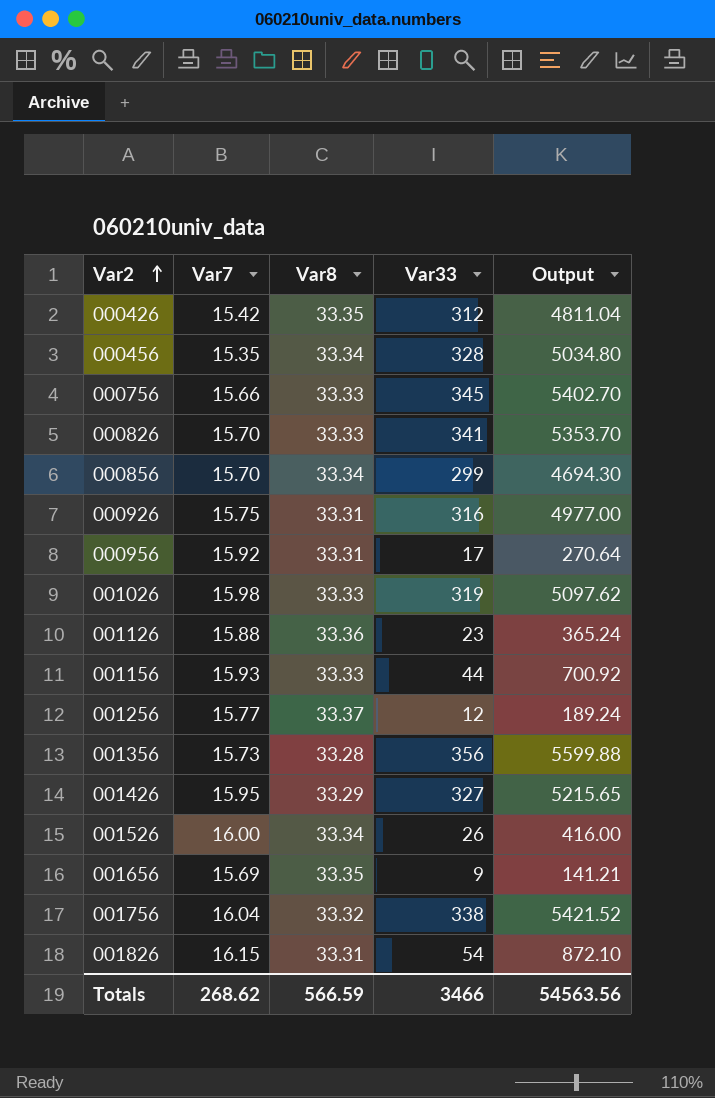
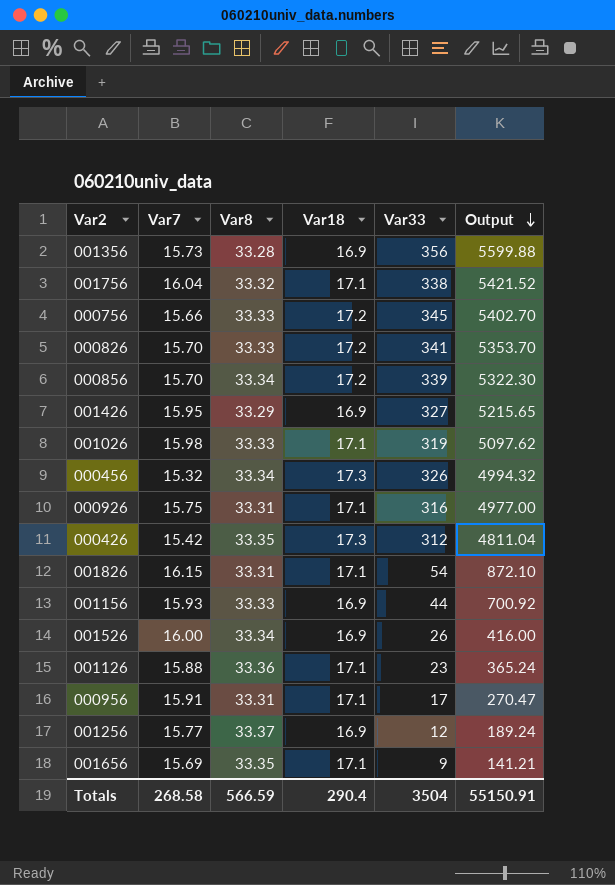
row order: Var2 ascending -> Output descending
column Var18 | position: none -> 4
000856 | Var33: 299 -> 339
000856 | Output: 4694.30 -> 5322.30
000456 | Var7: 15.35 -> 15.32
000456 | Var33: 328 -> 326
000456 | Output: 5034.80 -> 4994.32
000956 | Var7: 15.92 -> 15.91
000956 | Output: 270.64 -> 270.47
Totals | Var7: 268.62 -> 268.58
Totals | Var33: 3466 -> 3504
Totals | Output: 54563.56 -> 55150.91

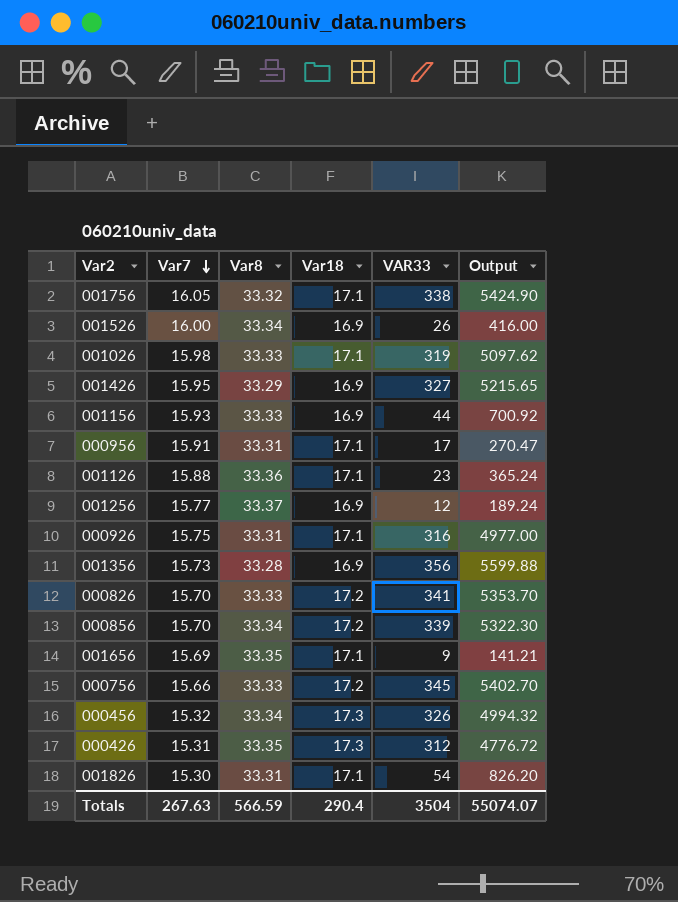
row order: Output descending -> Var7 descending
column name: Var33 -> VAR33
001756 | Var7: 16.04 -> 16.05
001756 | Output: 5421.52 -> 5424.90
000426 | Var7: 15.42 -> 15.31
000426 | Output: 4811.04 -> 4776.72
001826 | Var7: 16.15 -> 15.30
001826 | Output: 872.10 -> 826.20
Totals | Var7: 268.58 -> 267.63
Totals | Output: 55150.91 -> 55074.07

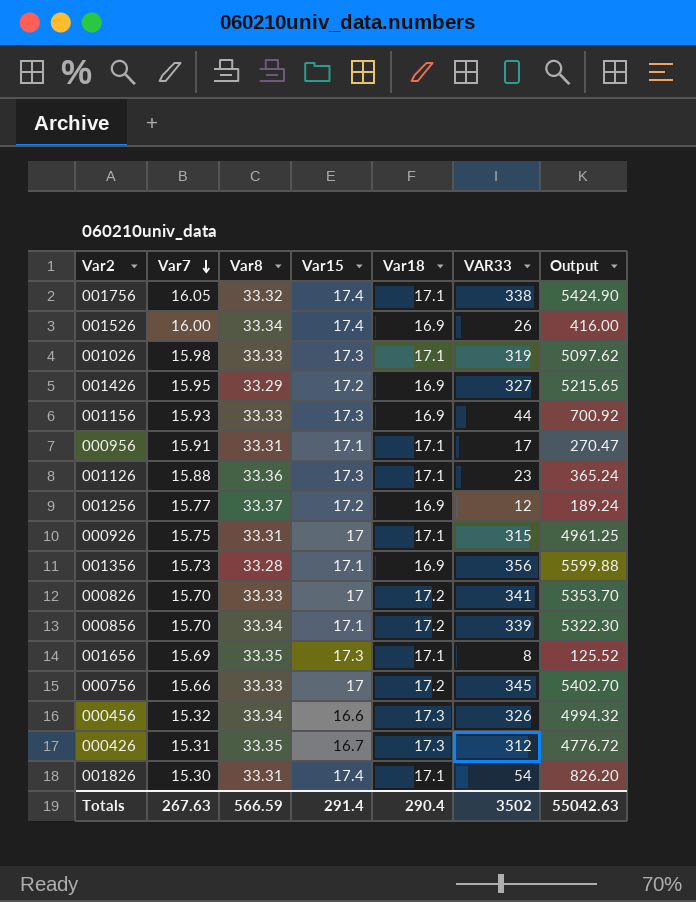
column Var15 | position: none -> 4
000926 | VAR33: 316 -> 315
000926 | Output: 4977.00 -> 4961.25
001656 | VAR33: 9 -> 8
001656 | Output: 141.21 -> 125.52
Totals | VAR33: 3504 -> 3502
Totals | Output: 55074.07 -> 55042.63

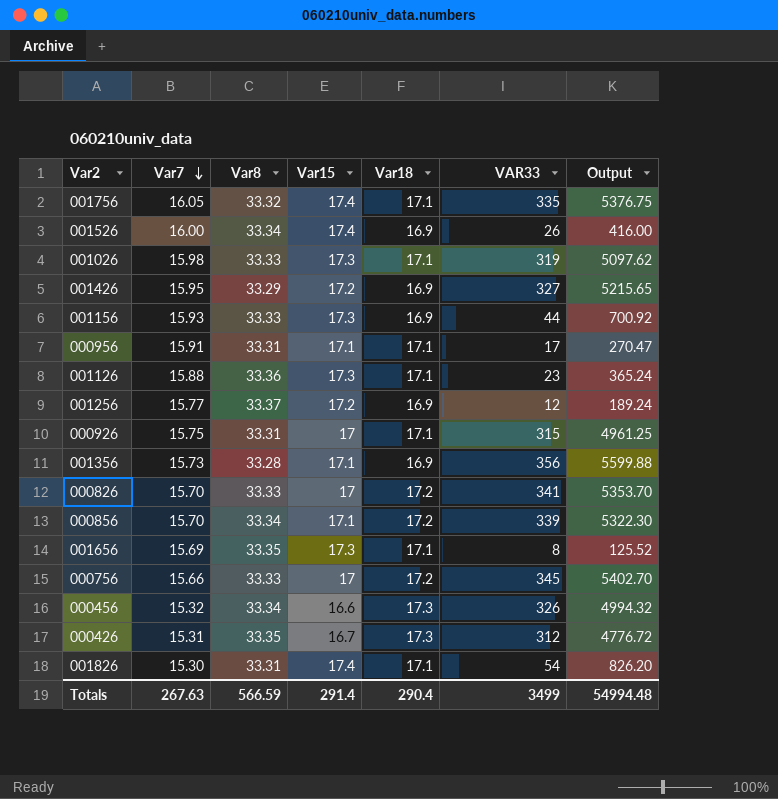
001756 | VAR33: 338 -> 335
001756 | Output: 5424.90 -> 5376.75
Totals | VAR33: 3502 -> 3499
Totals | Output: 55042.63 -> 54994.48

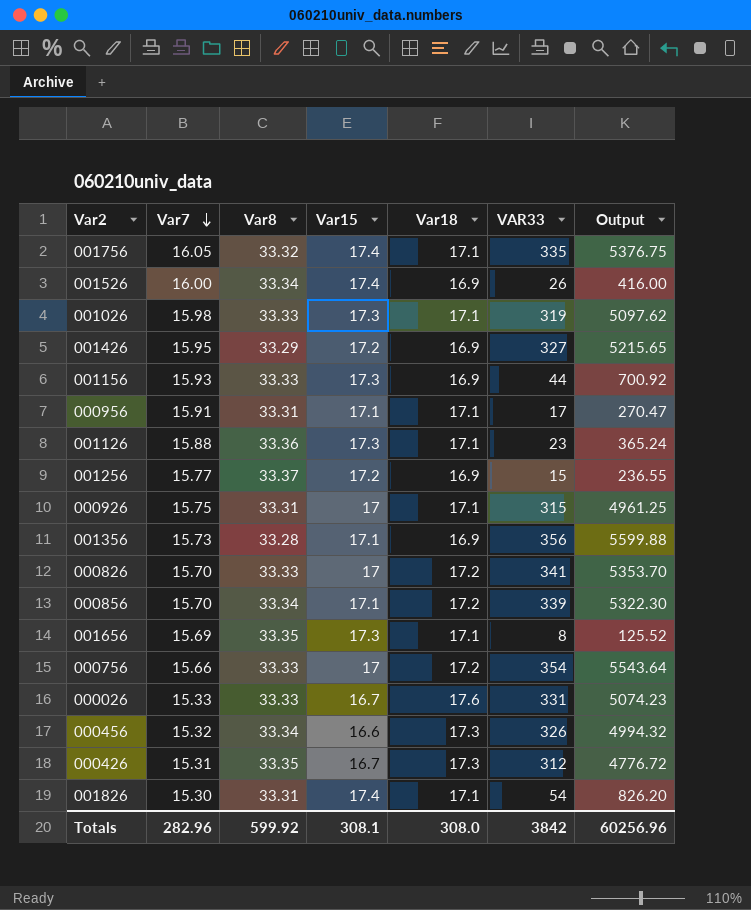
001256 | VAR33: 12 -> 15
001256 | Output: 189.24 -> 236.55
000756 | VAR33: 345 -> 354
000756 | Output: 5402.70 -> 5543.64
row 000026: none -> 15.33 | 33.33 | 16.7 | 17.6 | 331 | 5074.23
Totals | Var7: 267.63 -> 282.96
Totals | Var8: 566.59 -> 599.92
Totals | Var15: 291.4 -> 308.1
Totals | Var18: 290.4 -> 308.0
Totals | VAR33: 3499 -> 3842
Totals | Output: 54994.48 -> 60256.96

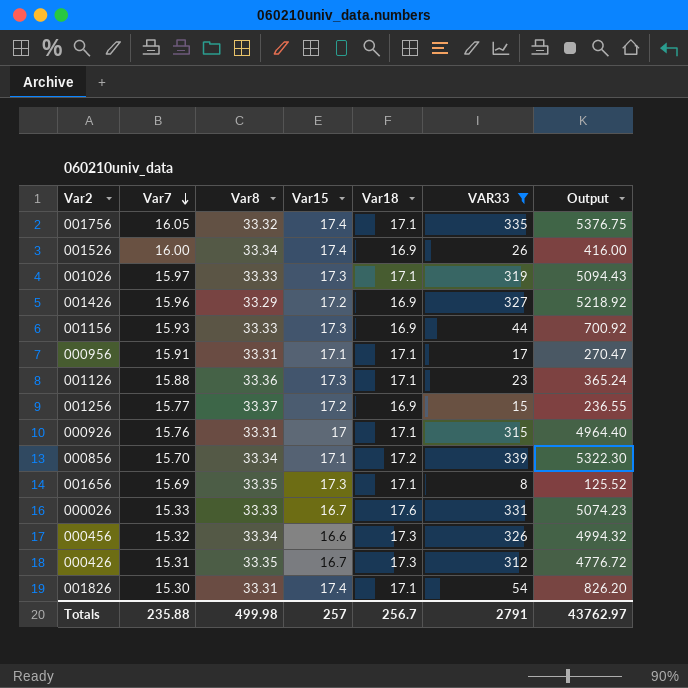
filter: none -> VAR33 <= 339
001026 | Var7: 15.98 -> 15.97
001026 | Output: 5097.62 -> 5094.43
001426 | Var7: 15.95 -> 15.96
001426 | Output: 5215.65 -> 5218.92
000926 | Var7: 15.75 -> 15.76
000926 | Output: 4961.25 -> 4964.40
Totals | Var7: 282.96 -> 235.88
Totals | Var8: 599.92 -> 499.98
Totals | Var15: 308.1 -> 257
Totals | Var18: 308.0 -> 256.7
Totals | VAR33: 3842 -> 2791
Totals | Output: 60256.96 -> 43762.97

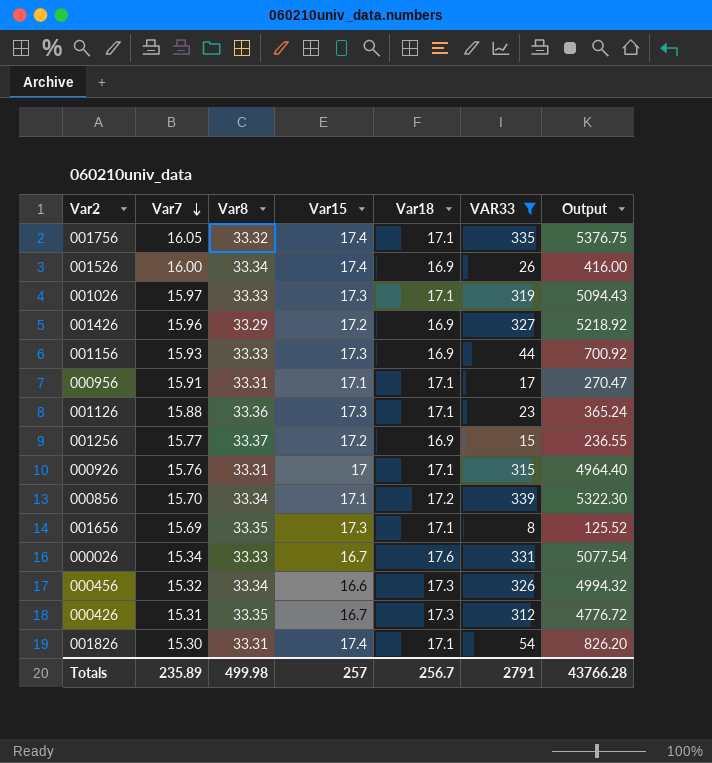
000026 | Var7: 15.33 -> 15.34
000026 | Output: 5074.23 -> 5077.54
Totals | Var7: 235.88 -> 235.89
Totals | Output: 43762.97 -> 43766.28

